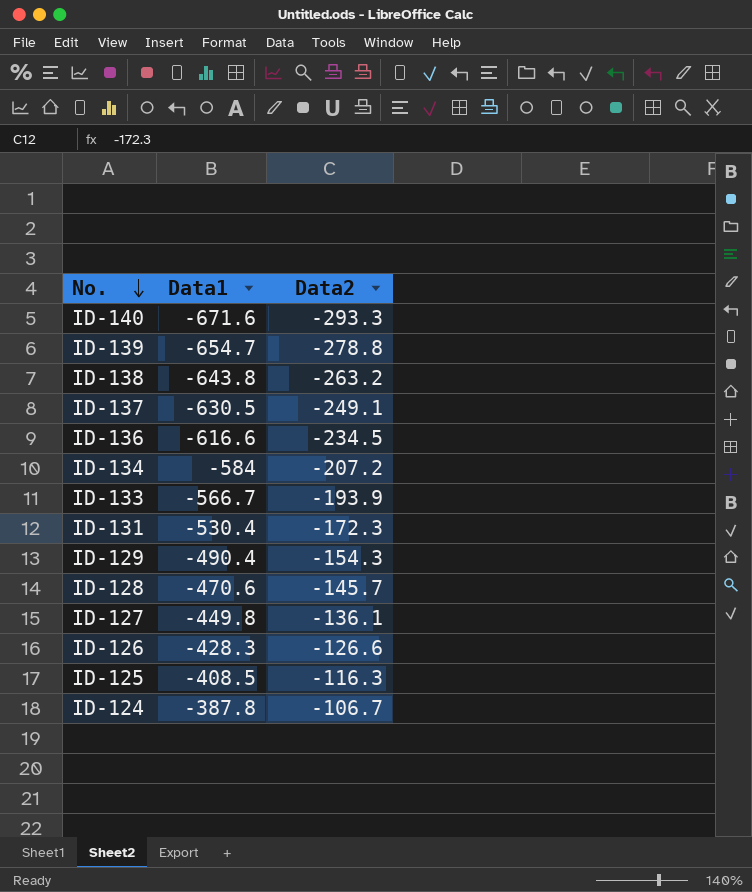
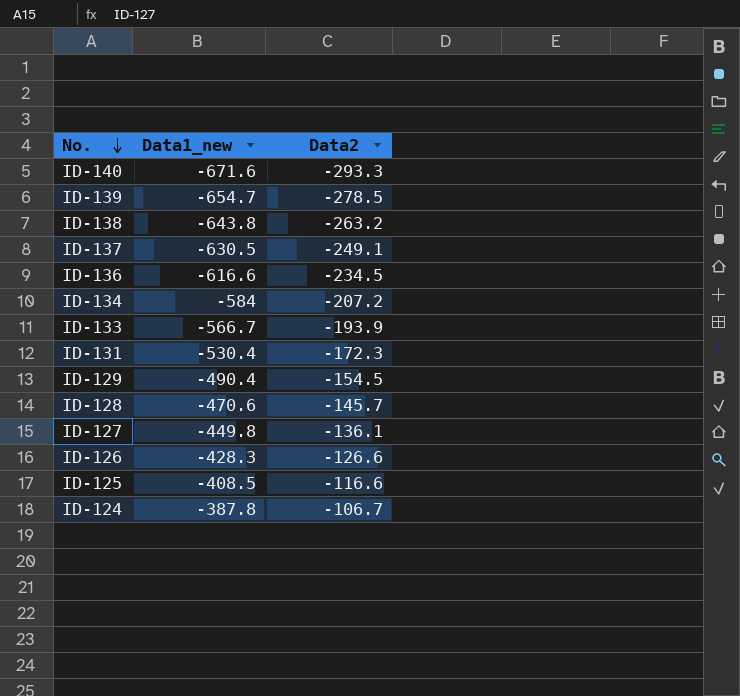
column name: Data1 -> Data1_new
ID-139 | Data2: -278.8 -> -278.5
ID-129 | Data2: -154.3 -> -154.5
ID-125 | Data2: -116.3 -> -116.6

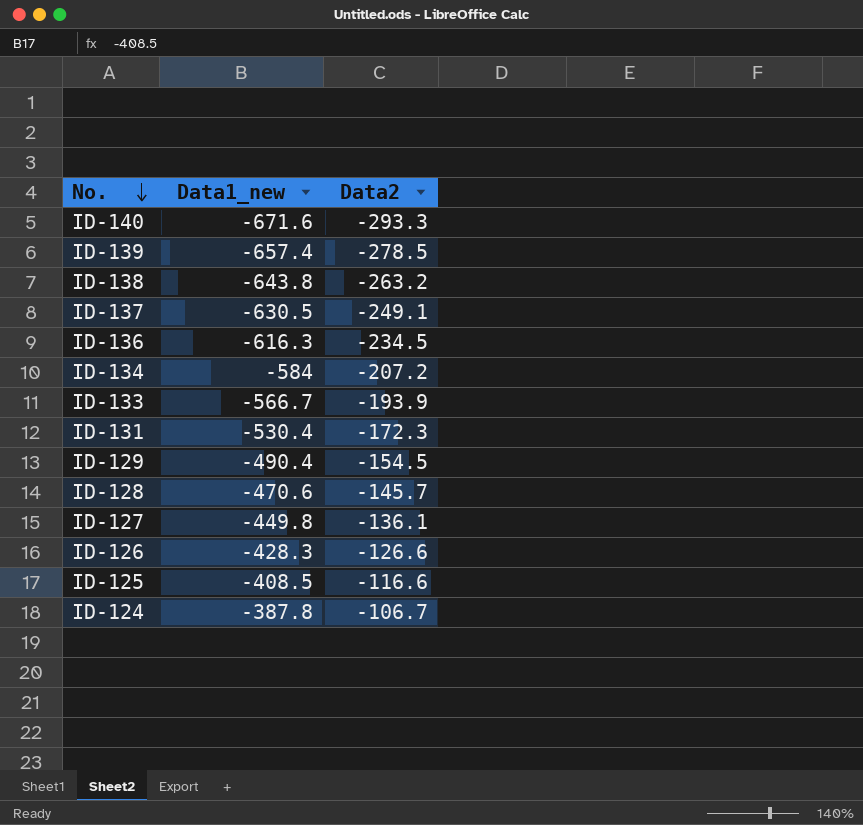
ID-139 | Data1_new: -654.7 -> -657.4
ID-136 | Data1_new: -616.6 -> -616.3

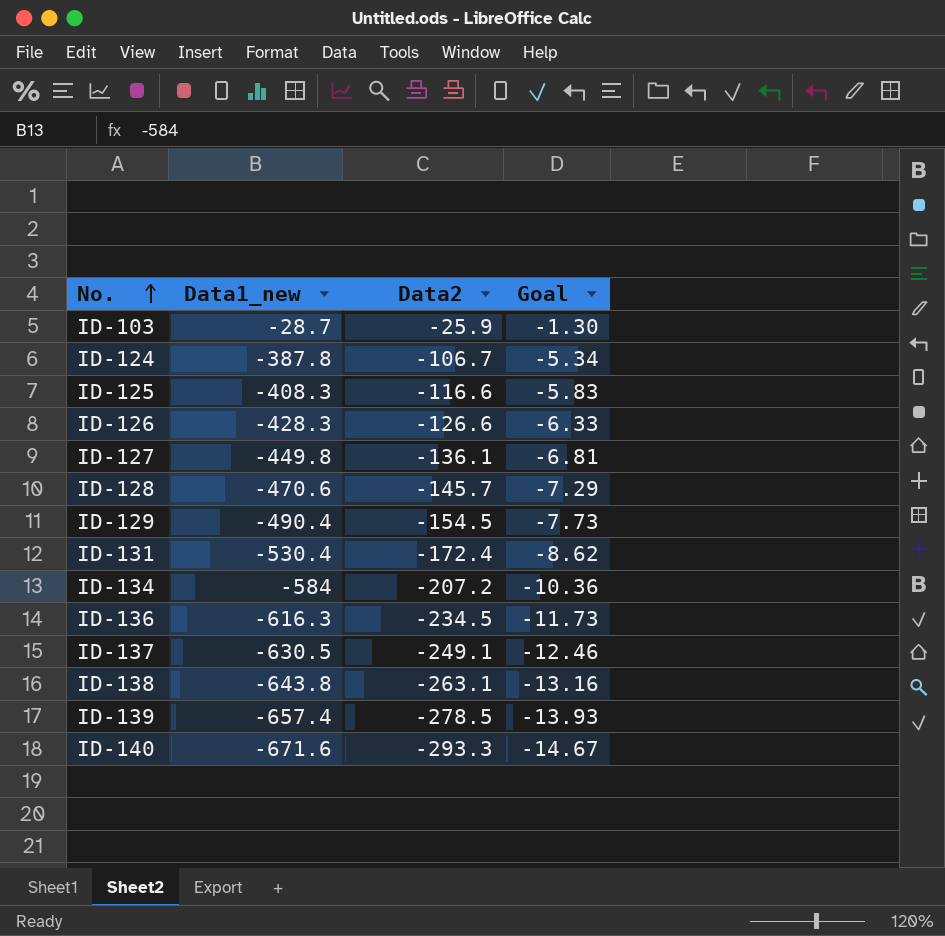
row order: No. descending -> No. ascending
column Goal | formula: none -> [Data2] * 0.05
row ID-133: -566.7 | -193.9 -> none
row ID-103: none -> -28.7 | -25.9 | -1.30
ID-125 | Data1_new: -408.5 -> -408.3
ID-131 | Data2: -172.3 -> -172.4
ID-138 | Data2: -263.2 -> -263.1

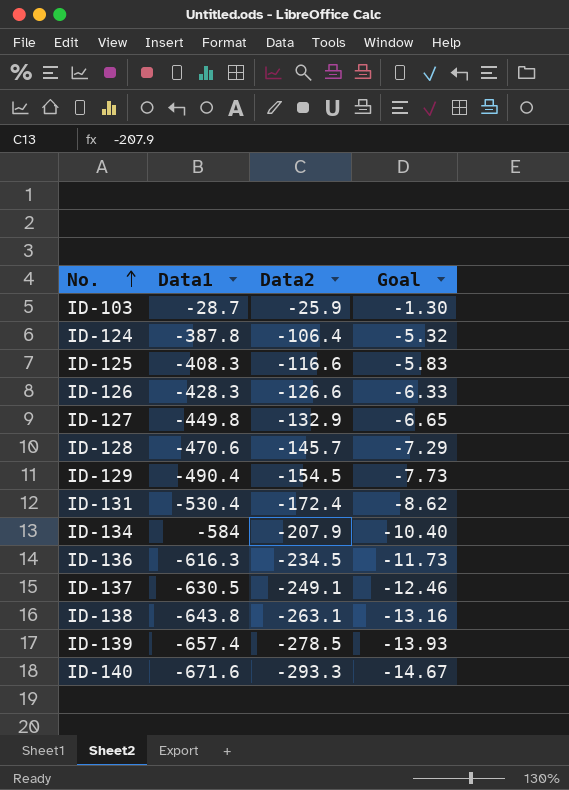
column name: Data1_new -> Data1
ID-124 | Data2: -106.7 -> -106.4
ID-124 | Goal: -5.34 -> -5.32
ID-127 | Data2: -136.1 -> -132.9
ID-127 | Goal: -6.81 -> -6.65
ID-134 | Data2: -207.2 -> -207.9
ID-134 | Goal: -10.36 -> -10.40

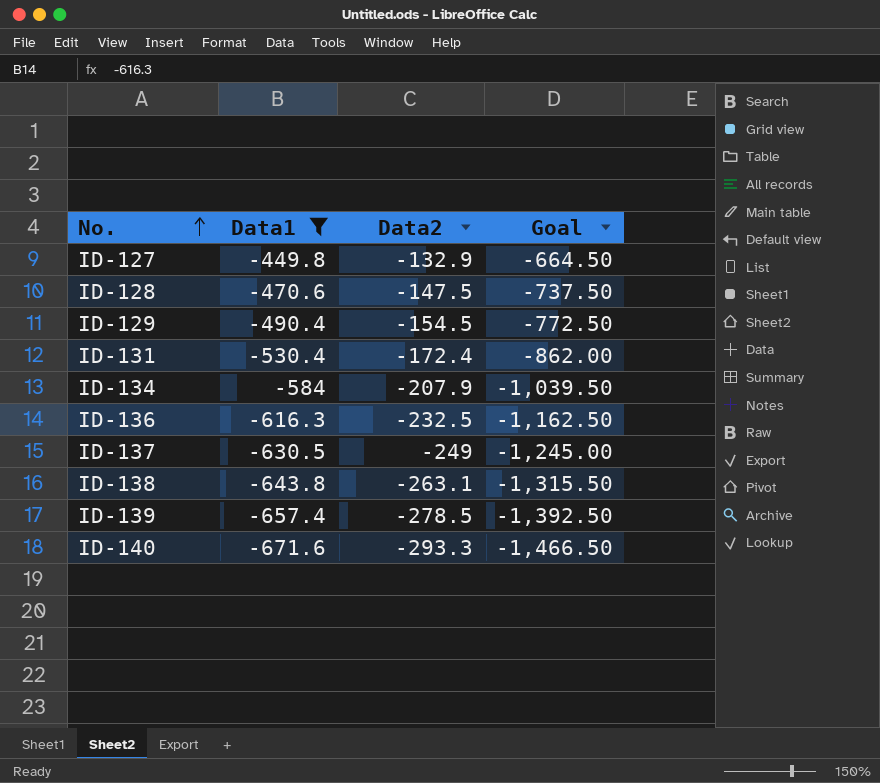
filter: none -> Data1 <= -449.8
column Goal | formula: [Data2] * 0.05 -> [Data2] * 5
ID-128 | Data2: -145.7 -> -147.5
ID-136 | Data2: -234.5 -> -232.5
ID-137 | Data2: -249.1 -> -249

